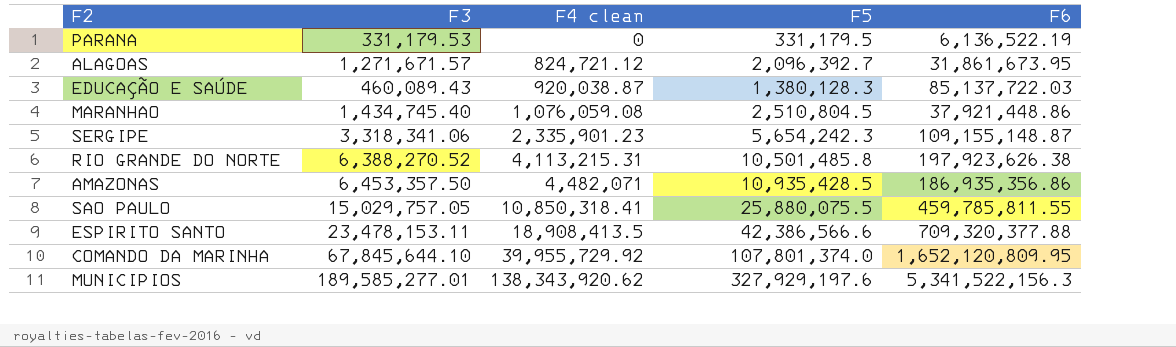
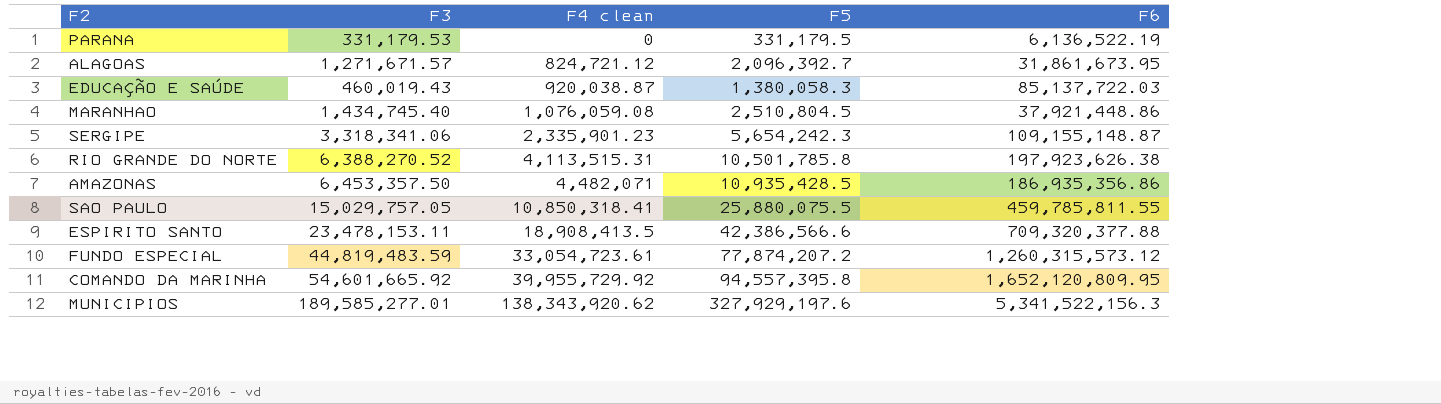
EDUCAÇÃO E SAÚDE | F3: 460,089.43 -> 460,019.43
EDUCAÇÃO E SAÚDE | F5: 1,380,128.3 -> 1,380,058.3
RIO GRANDE DO NORTE | F4 clean: 4,113,215.31 -> 4,113,515.31
RIO GRANDE DO NORTE | F5: 10,501,485.8 -> 10,501,785.8
row FUNDO ESPECIAL: none -> 44,819,483.59 | 33,054,723.61 | 77,874,207.2 | 1,260,315,573.12
COMANDO DA MARINHA | F3: 67,845,644.10 -> 54,601,665.92
COMANDO DA MARINHA | F5: 107,801,374.0 -> 94,557,395.8

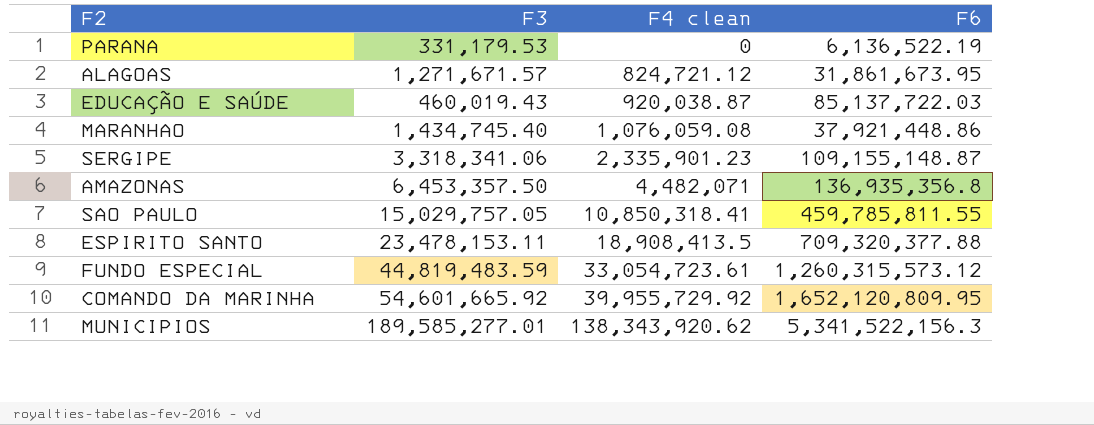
column F5 | formula: [F3] + [F4 clean] -> none
row RIO GRANDE DO NORTE: 6,388,270.52 | 4,113,515.31 | 10,501,785.8 | 197,923,626.38 -> none
AMAZONAS | F6: 186,935,356.86 -> 136,935,356.8

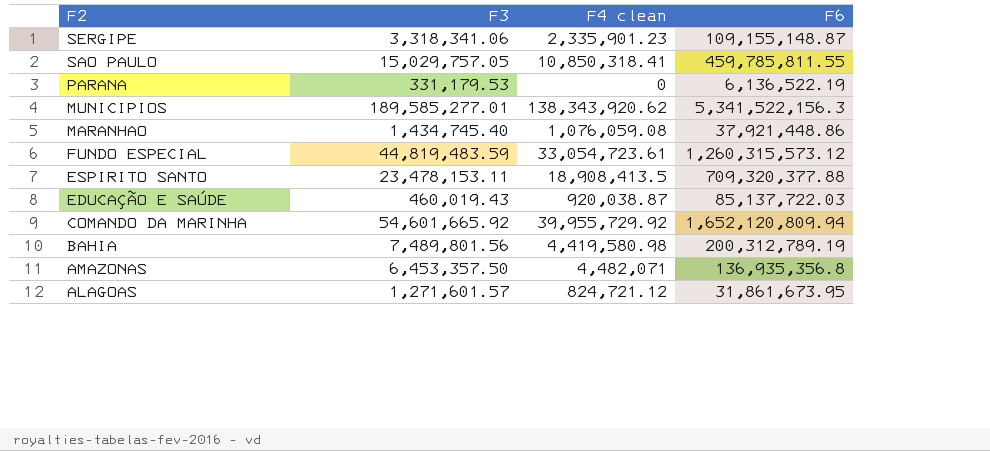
row order: F4 clean ascending -> F2 descending
COMANDO DA MARINHA | F6: 1,652,120,809.95 -> 1,652,120,809.94
row BAHIA: none -> 7,489,801.56 | 4,419,580.98 | 200,312,789.19
ALAGOAS | F3: 1,271,671.57 -> 1,271,601.57

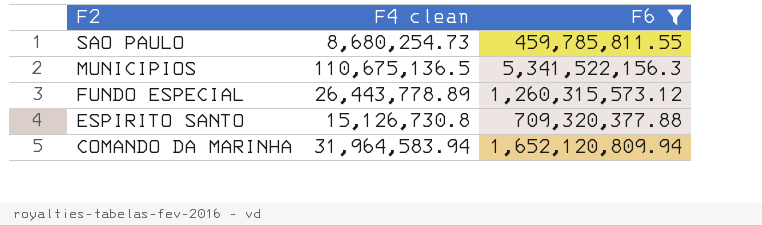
filter: none -> F6 >= 459,785,811.55
column F3 | position: 2 -> none
SAO PAULO | F4 clean: 10,850,318.41 -> 8,680,254.73
MUNICIPIOS | F4 clean: 138,343,920.62 -> 110,675,136.5
FUNDO ESPECIAL | F4 clean: 33,054,723.61 -> 26,443,778.89
ESPIRITO SANTO | F4 clean: 18,908,413.5 -> 15,126,730.8
COMANDO DA MARINHA | F4 clean: 39,955,729.92 -> 31,964,583.94

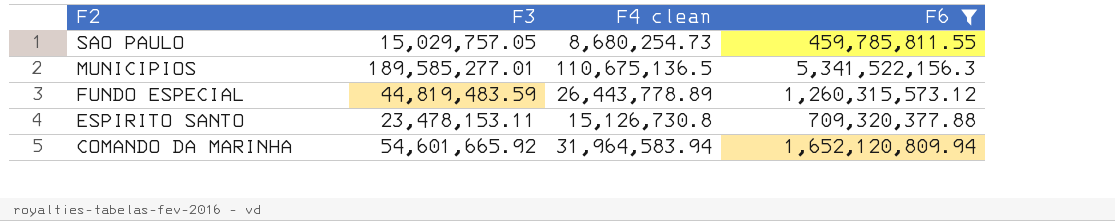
column F3 | position: none -> 2

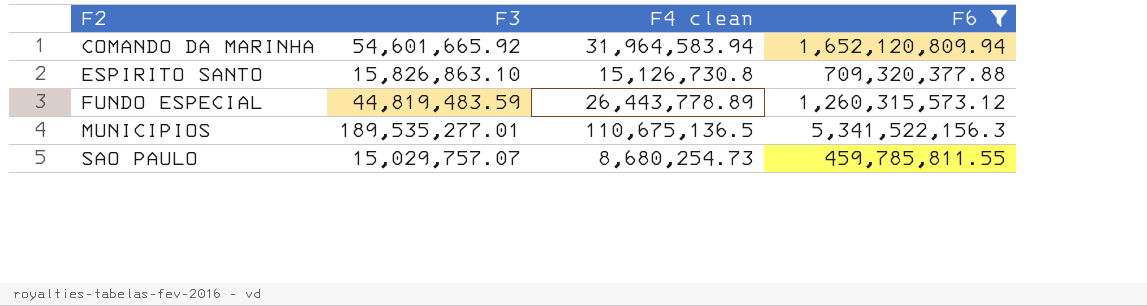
row order: F2 descending -> F2 ascending
ESPIRITO SANTO | F3: 23,478,153.11 -> 15,826,863.10
MUNICIPIOS | F3: 189,585,277.01 -> 189,535,277.01
SAO PAULO | F3: 15,029,757.05 -> 15,029,757.07

